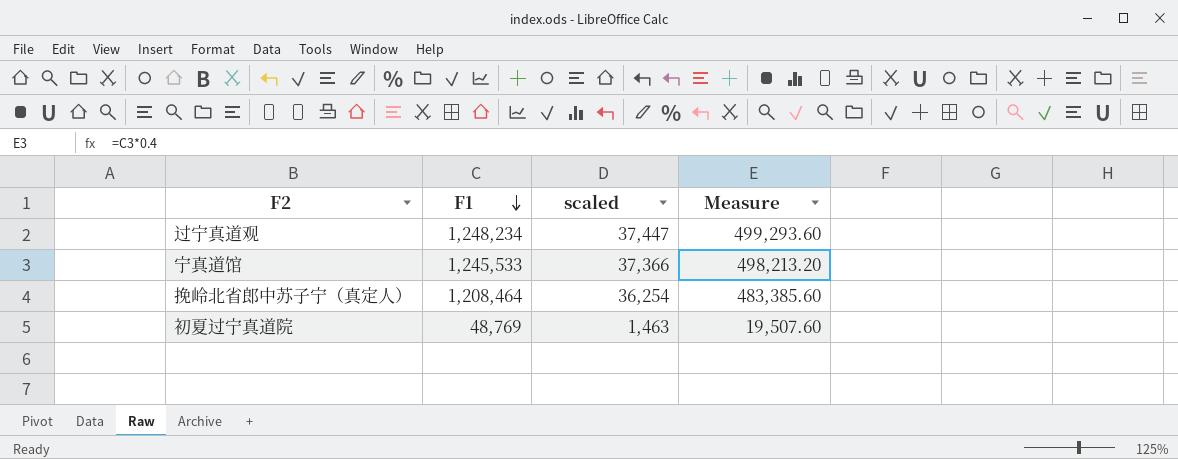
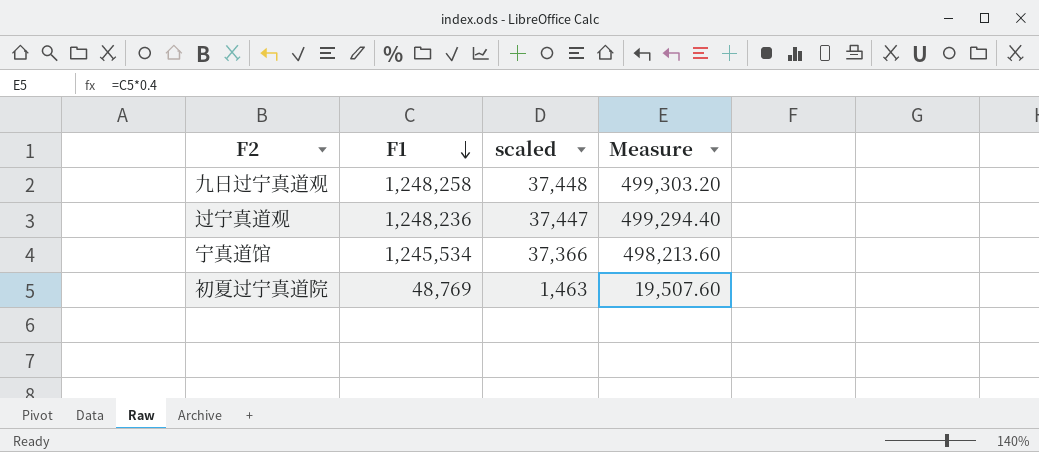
row 挽岭北省郎中苏子宁（真定人）: 1,208,464 | 36,254 | 483,385.60 -> none
row 九日过宁真道观: none -> 1,248,258 | 37,448 | 499,303.20
过宁真道观 | F1: 1,248,234 -> 1,248,236
过宁真道观 | Measure: 499,293.60 -> 499,294.40
宁真道馆 | F1: 1,245,533 -> 1,245,534
宁真道馆 | Measure: 498,213.20 -> 498,213.60

